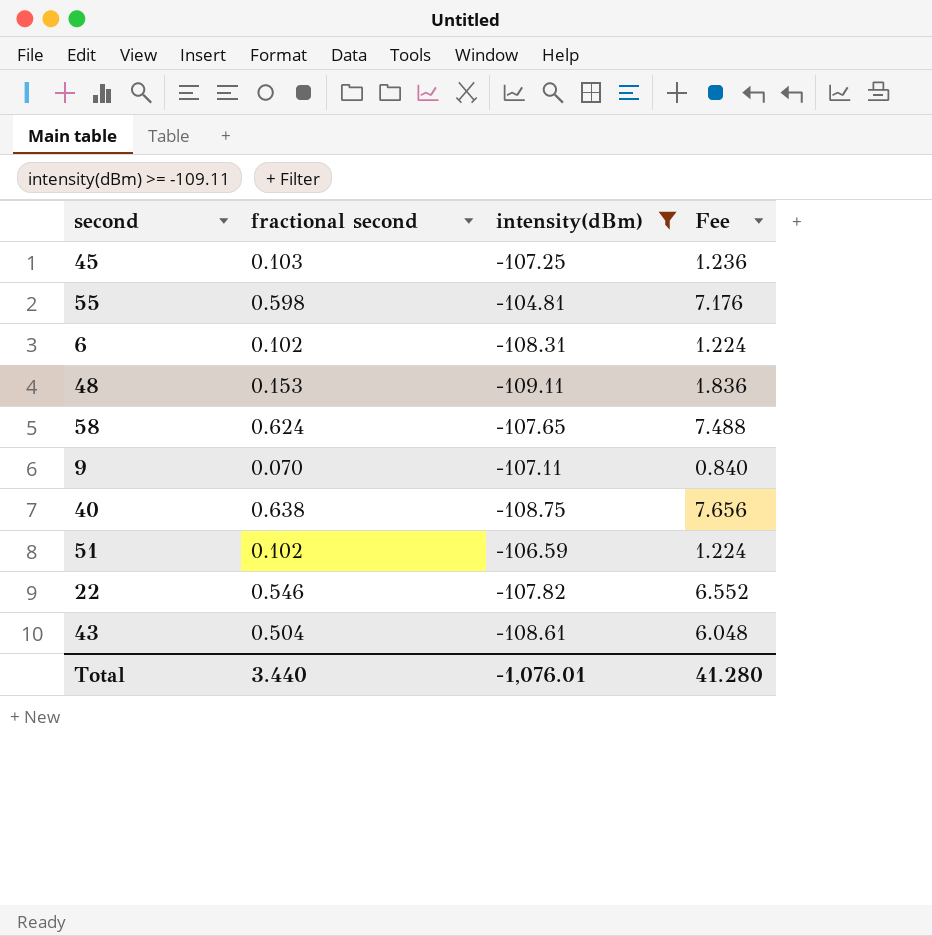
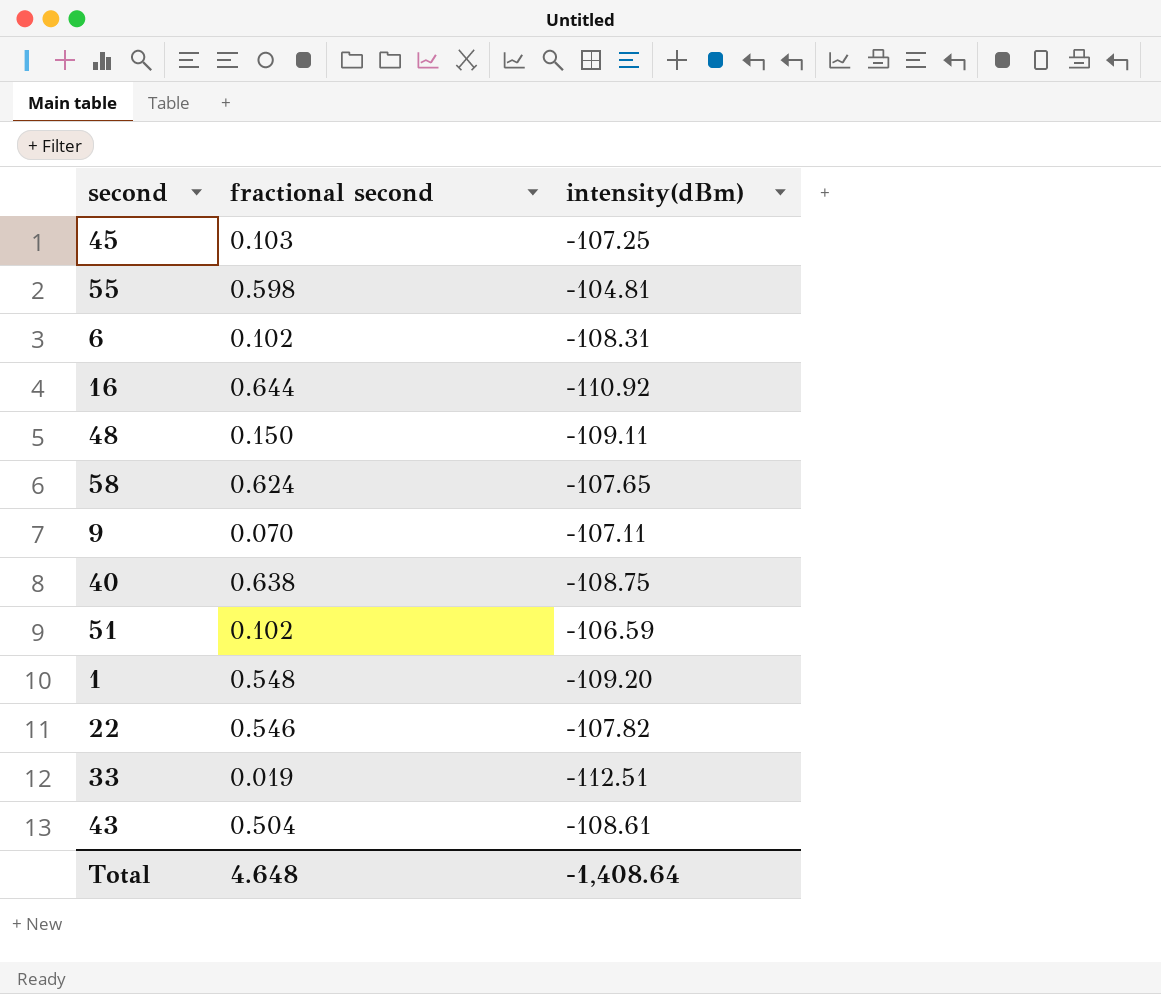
filter: intensity(dBm) >= -109.11 -> none
column Fee | formula: [fractional second] * 12 -> none
48 | fractional second: 0.153 -> 0.150
Total | fractional second: 3.440 -> 4.648
Total | intensity(dBm): -1,076.01 -> -1,408.64

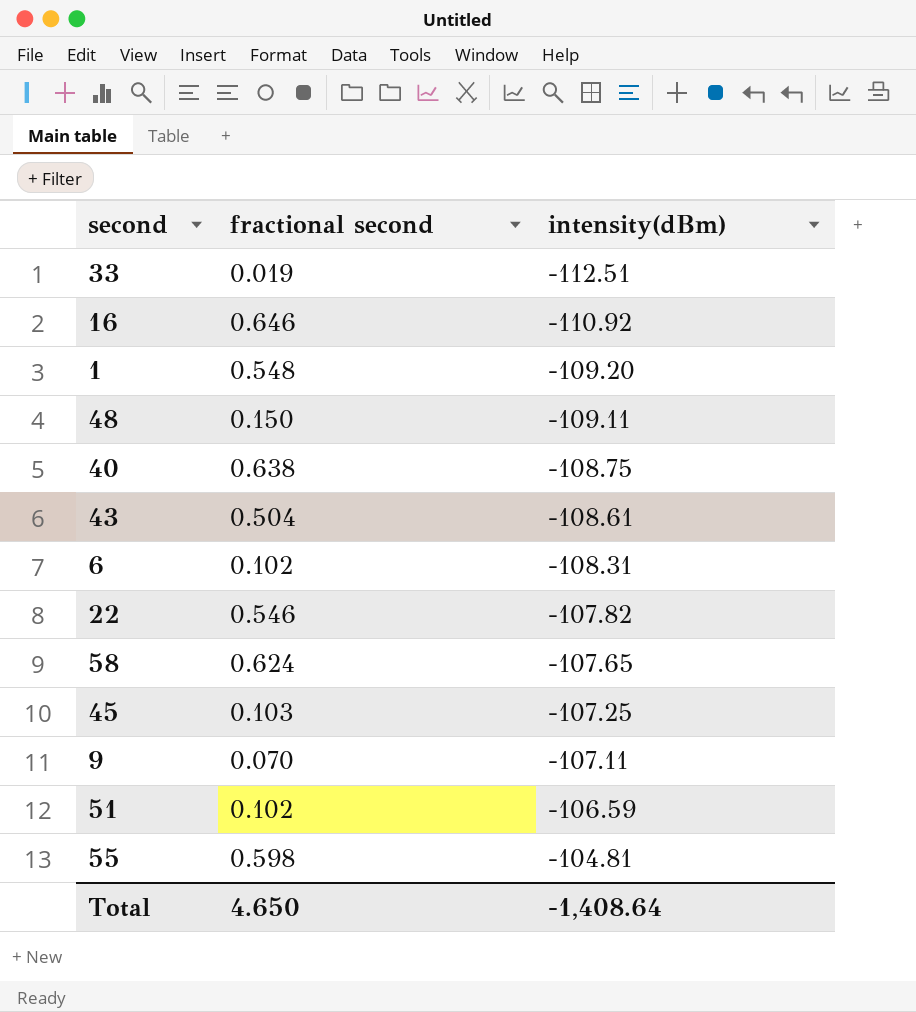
row order: none -> intensity(dBm) ascending
16 | fractional second: 0.644 -> 0.646
Total | fractional second: 4.648 -> 4.650

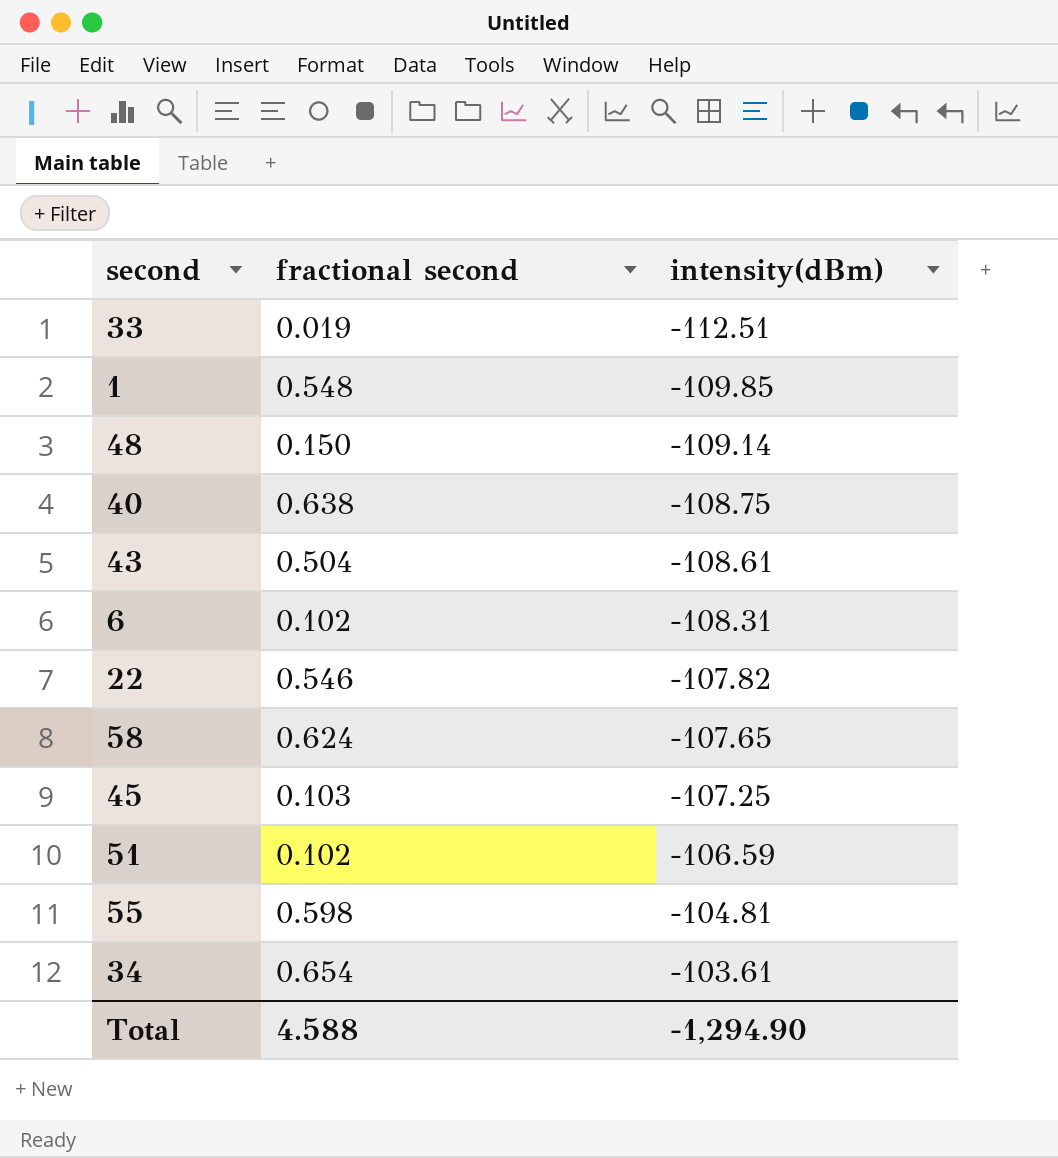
row 16: 0.646 | -110.92 -> none
row 9: 0.070 | -107.11 -> none
1 | intensity(dBm): -109.20 -> -109.85
48 | intensity(dBm): -109.11 -> -109.14
row 34: none -> 0.654 | -103.61
Total | fractional second: 4.650 -> 4.588
Total | intensity(dBm): -1,408.64 -> -1,294.90

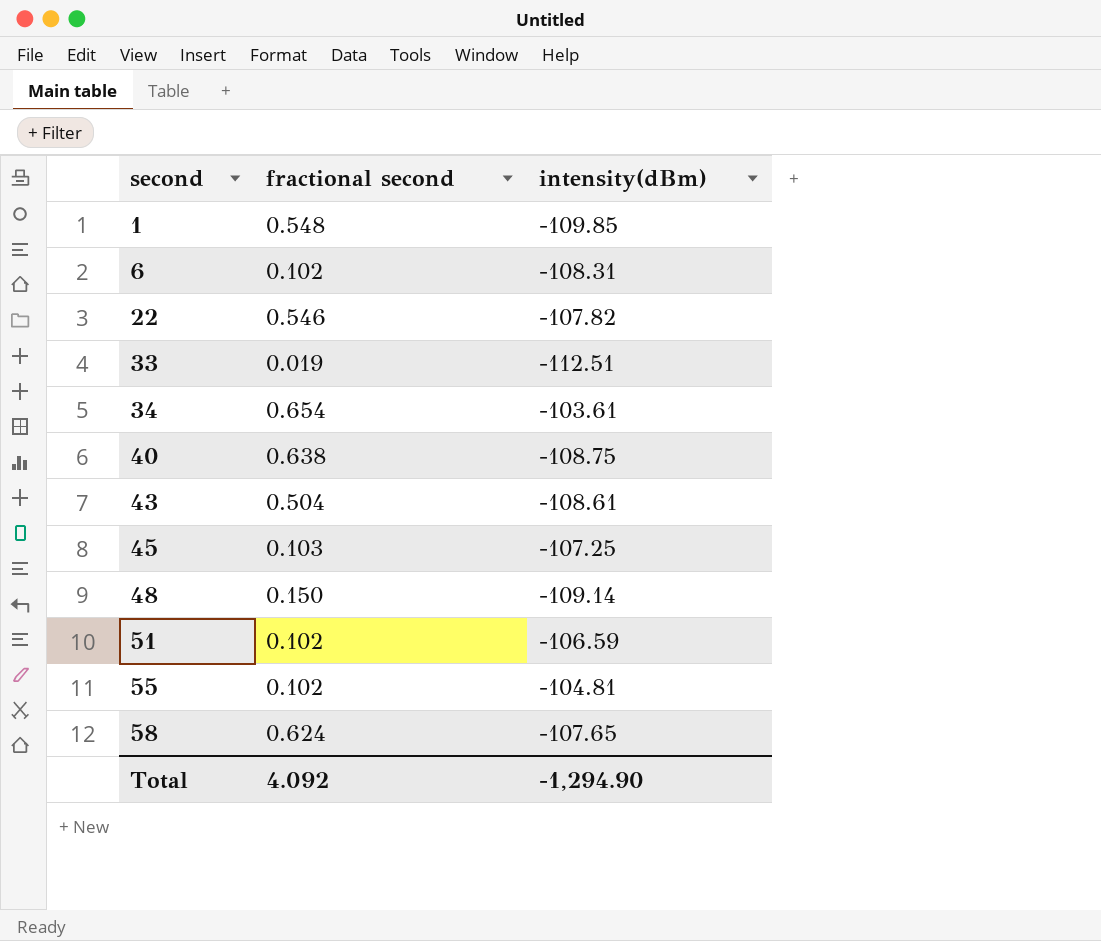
row order: intensity(dBm) ascending -> second ascending
55 | fractional second: 0.598 -> 0.102
Total | fractional second: 4.588 -> 4.092

